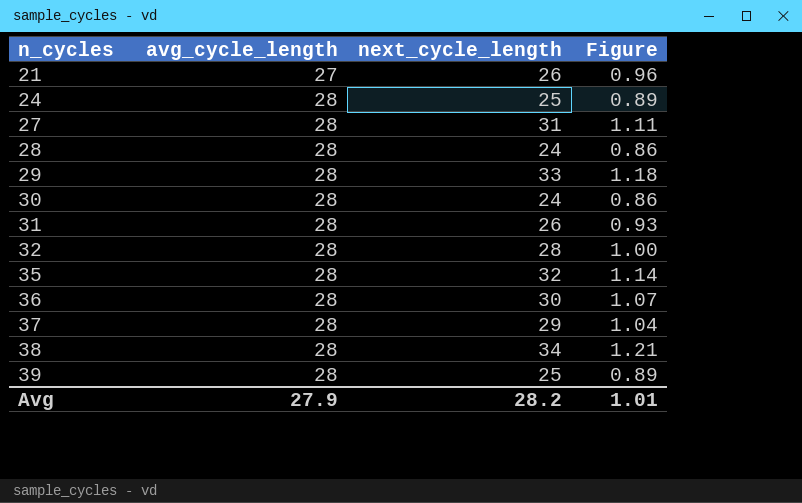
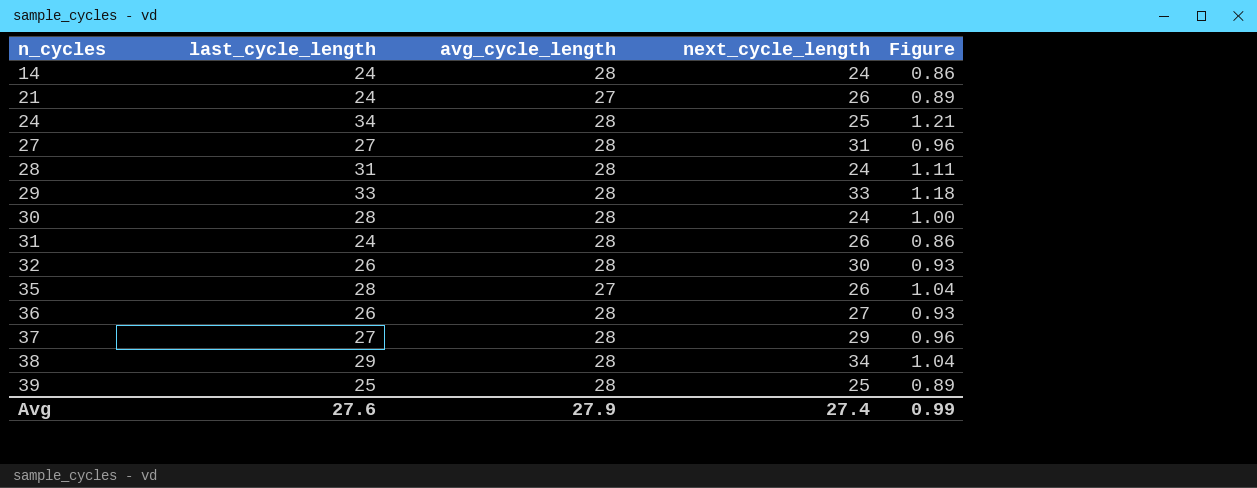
column last_cycle_length | position: none -> 2
column Figure | formula: [next_cycle_length] / [avg_cycle_length] -> [last_cycle_length] / [avg_cycle_length]
row 14: none -> 24 | 28 | 24 | 0.86
32 | next_cycle_length: 28 -> 30
35 | avg_cycle_length: 28 -> 27
35 | next_cycle_length: 32 -> 26
36 | next_cycle_length: 30 -> 27
Avg | next_cycle_length: 28.2 -> 27.4
Avg | Figure: 1.01 -> 0.99

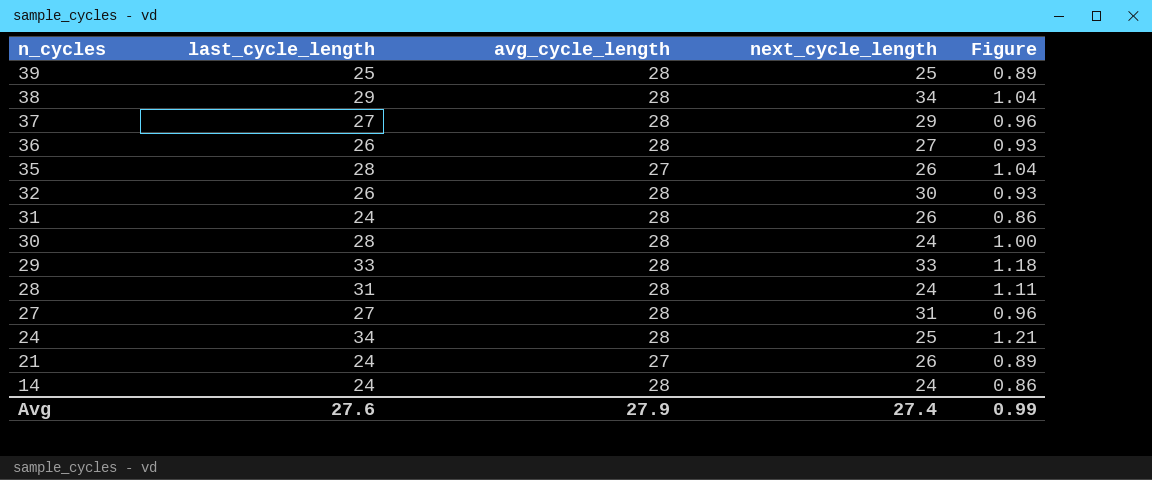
row order: n_cycles ascending -> n_cycles descending

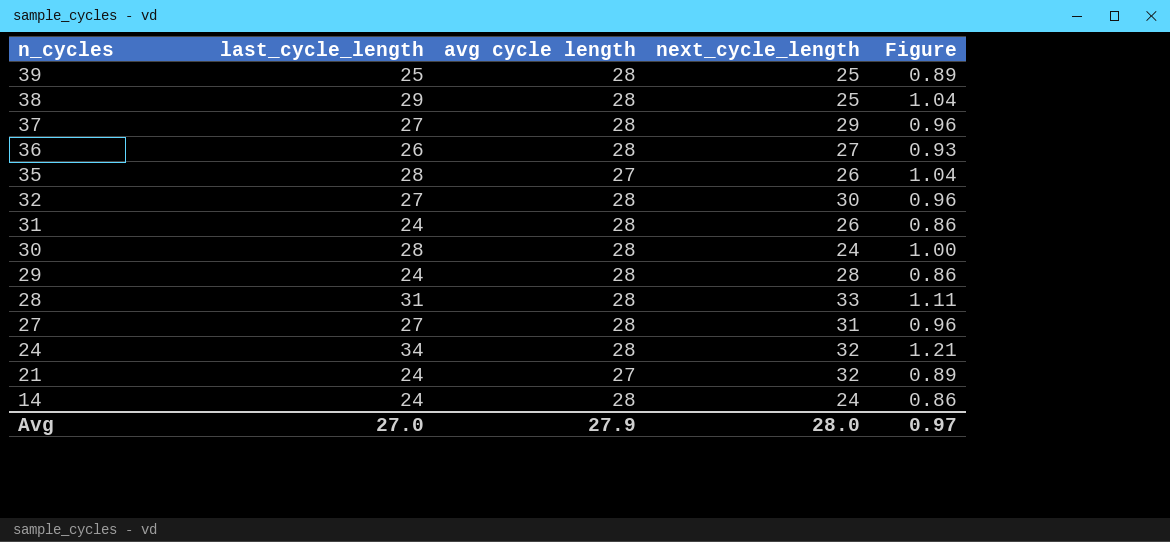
column name: avg_cycle_length -> avg cycle length
38 | next_cycle_length: 34 -> 25
32 | last_cycle_length: 26 -> 27
32 | Figure: 0.93 -> 0.96
29 | last_cycle_length: 33 -> 24
29 | next_cycle_length: 33 -> 28
29 | Figure: 1.18 -> 0.86
28 | next_cycle_length: 24 -> 33
24 | next_cycle_length: 25 -> 32
21 | next_cycle_length: 26 -> 32
Avg | last_cycle_length: 27.6 -> 27.0
Avg | next_cycle_length: 27.4 -> 28.0
Avg | Figure: 0.99 -> 0.97

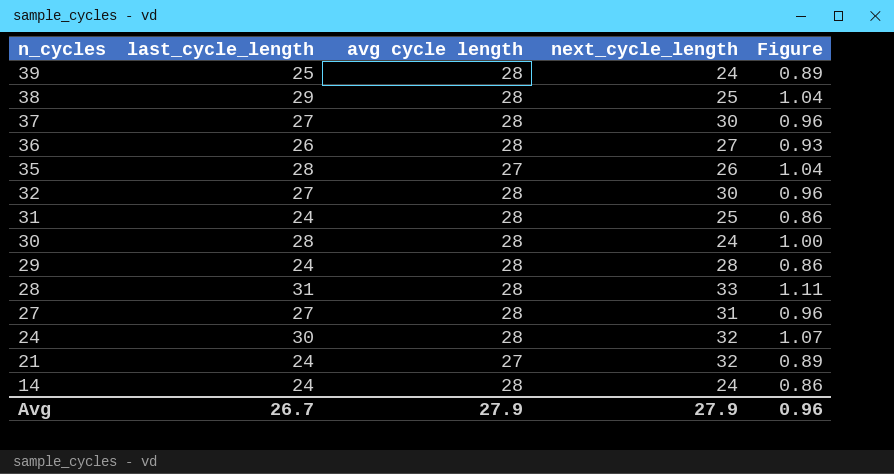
39 | next_cycle_length: 25 -> 24
37 | next_cycle_length: 29 -> 30
31 | next_cycle_length: 26 -> 25
24 | last_cycle_length: 34 -> 30
24 | Figure: 1.21 -> 1.07
Avg | last_cycle_length: 27.0 -> 26.7
Avg | next_cycle_length: 28.0 -> 27.9
Avg | Figure: 0.97 -> 0.96

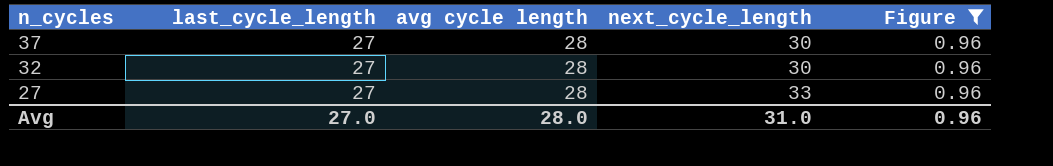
filter: none -> Figure = 0.96
27 | next_cycle_length: 31 -> 33
Avg | last_cycle_length: 26.7 -> 27.0
Avg | avg cycle length: 27.9 -> 28.0
Avg | next_cycle_length: 27.9 -> 31.0

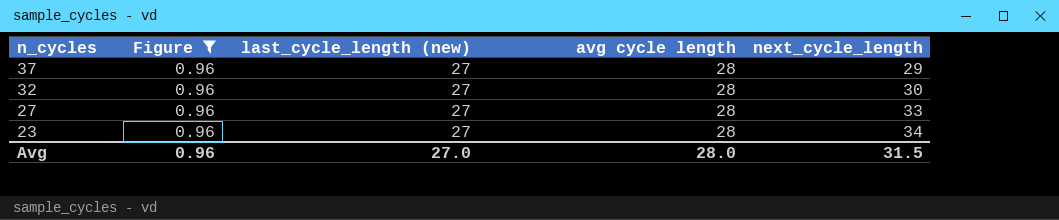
column Figure | position: 5 -> 2
column name: last_cycle_length -> last_cycle_length (new)
37 | next_cycle_length: 30 -> 29
row 23: none -> 0.96 | 27 | 28 | 34
Avg | next_cycle_length: 31.0 -> 31.5

